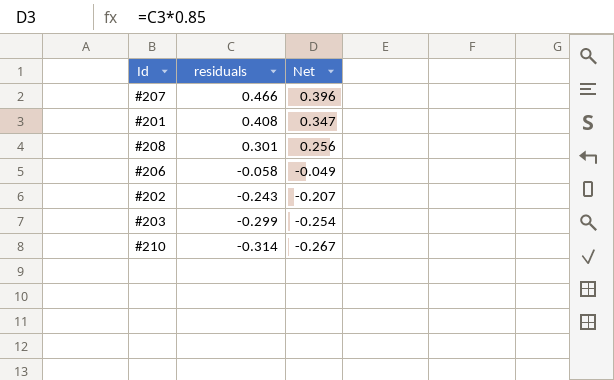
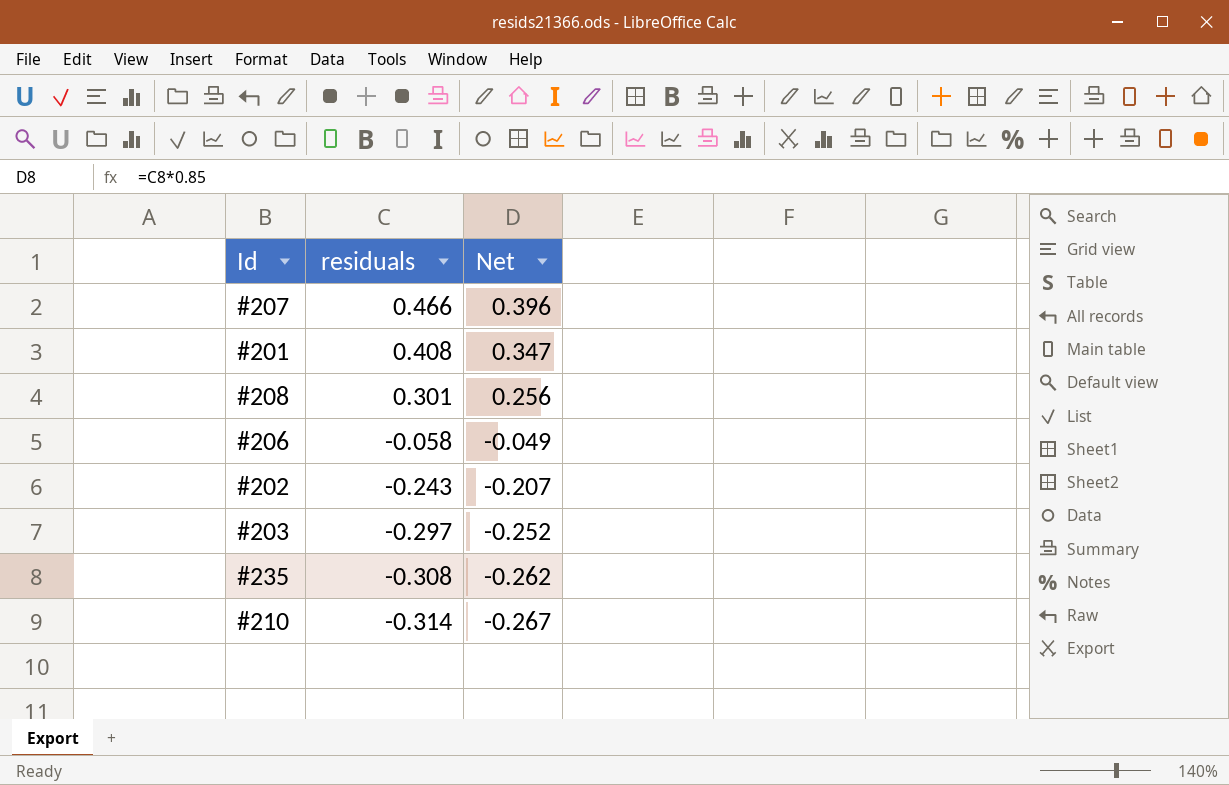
#203 | residuals: -0.299 -> -0.297
#203 | Net: -0.254 -> -0.252
row #235: none -> -0.308 | -0.262

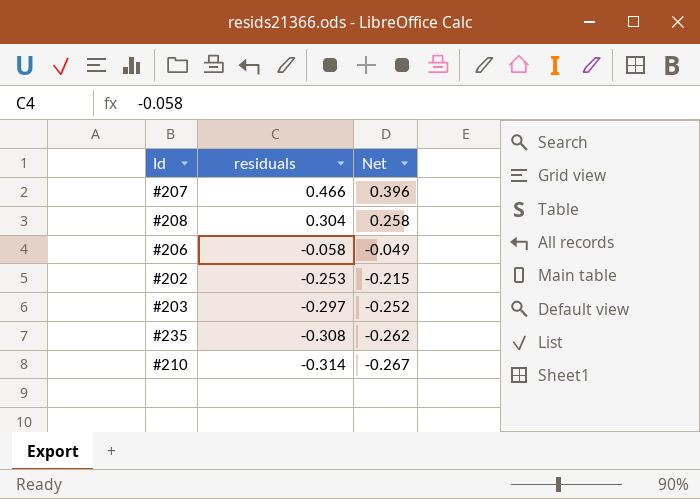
row #201: 0.408 | 0.347 -> none
#208 | residuals: 0.301 -> 0.304
#208 | Net: 0.256 -> 0.258
#202 | residuals: -0.243 -> -0.253
#202 | Net: -0.207 -> -0.215

